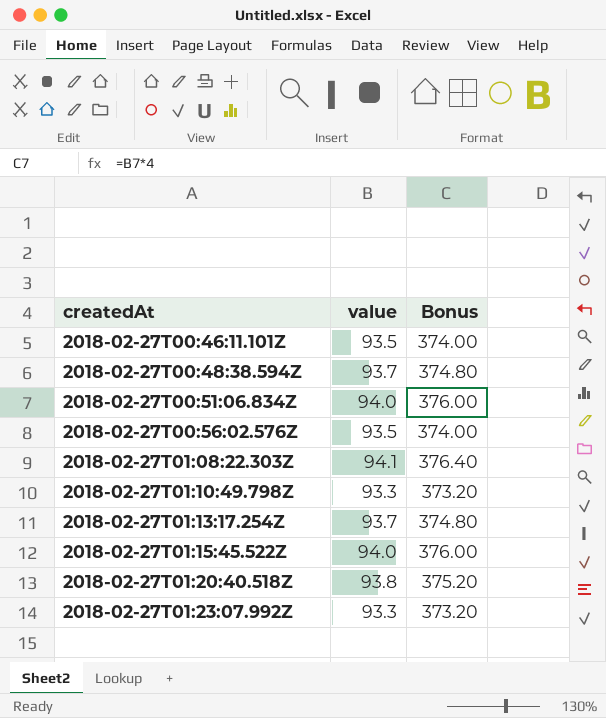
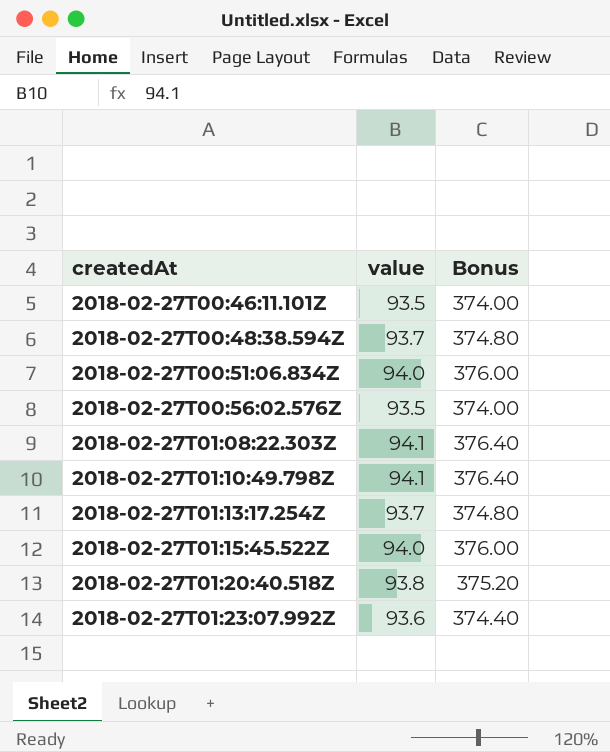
2018-02-27T01:10:49.798Z | value: 93.3 -> 94.1
2018-02-27T01:10:49.798Z | Bonus: 373.20 -> 376.40
2018-02-27T01:23:07.992Z | value: 93.3 -> 93.6
2018-02-27T01:23:07.992Z | Bonus: 373.20 -> 374.40

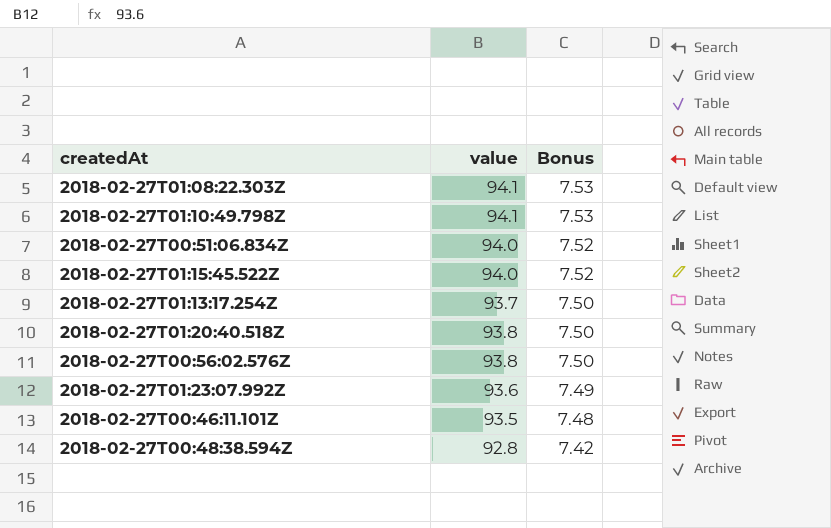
row order: createdAt ascending -> Bonus descending
column Bonus | formula: [value] * 4 -> [value] * 0.08
2018-02-27T00:56:02.576Z | value: 93.5 -> 93.8
2018-02-27T00:48:38.594Z | value: 93.7 -> 92.8

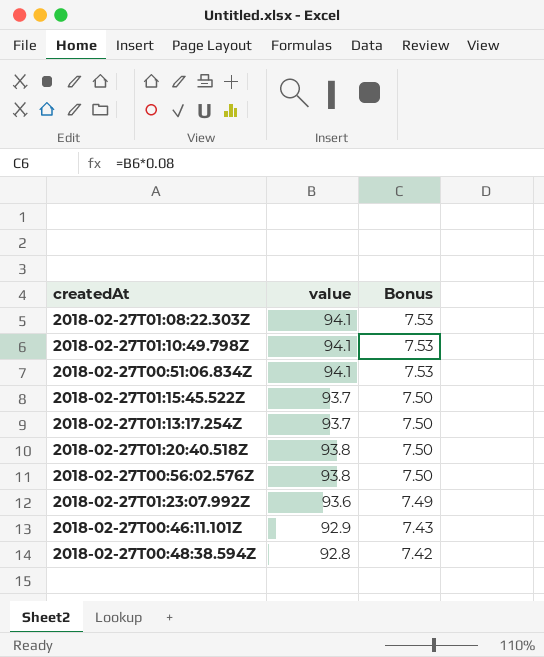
2018-02-27T00:51:06.834Z | value: 94.0 -> 94.1
2018-02-27T00:51:06.834Z | Bonus: 7.52 -> 7.53
2018-02-27T01:15:45.522Z | value: 94.0 -> 93.7
2018-02-27T01:15:45.522Z | Bonus: 7.52 -> 7.50
2018-02-27T00:46:11.101Z | value: 93.5 -> 92.9
2018-02-27T00:46:11.101Z | Bonus: 7.48 -> 7.43

